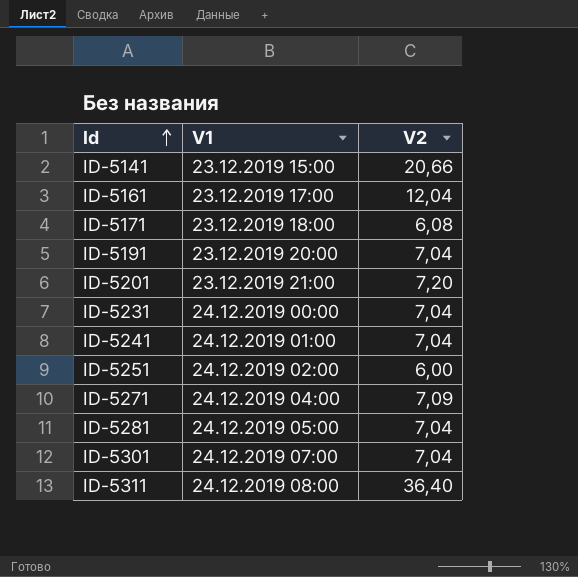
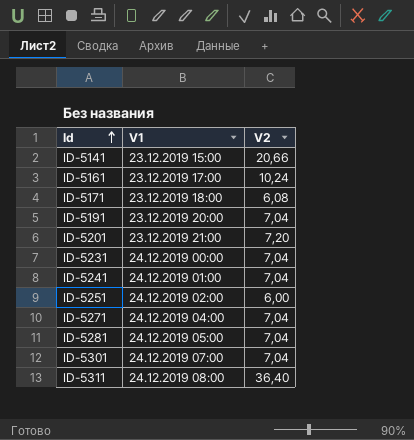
ID-5161 | V2: 12,04 -> 10,24
ID-5271 | V2: 7,09 -> 7,04

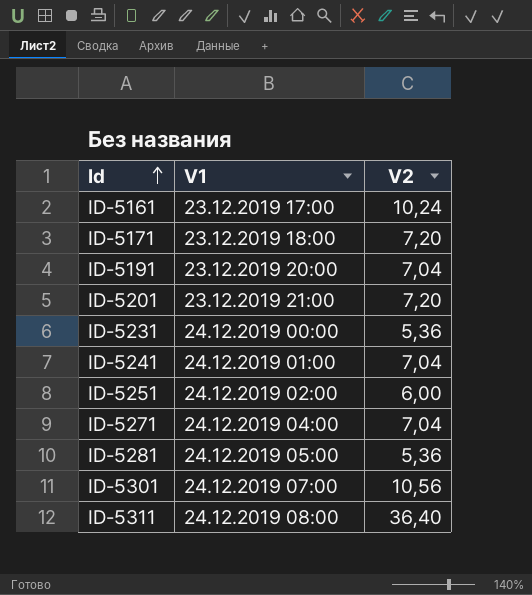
row ID-5141: 23.12.2019 15:00 | 20,66 -> none
ID-5171 | V2: 6,08 -> 7,20
ID-5231 | V2: 7,04 -> 5,36
ID-5281 | V2: 7,04 -> 5,36
ID-5301 | V2: 7,04 -> 10,56

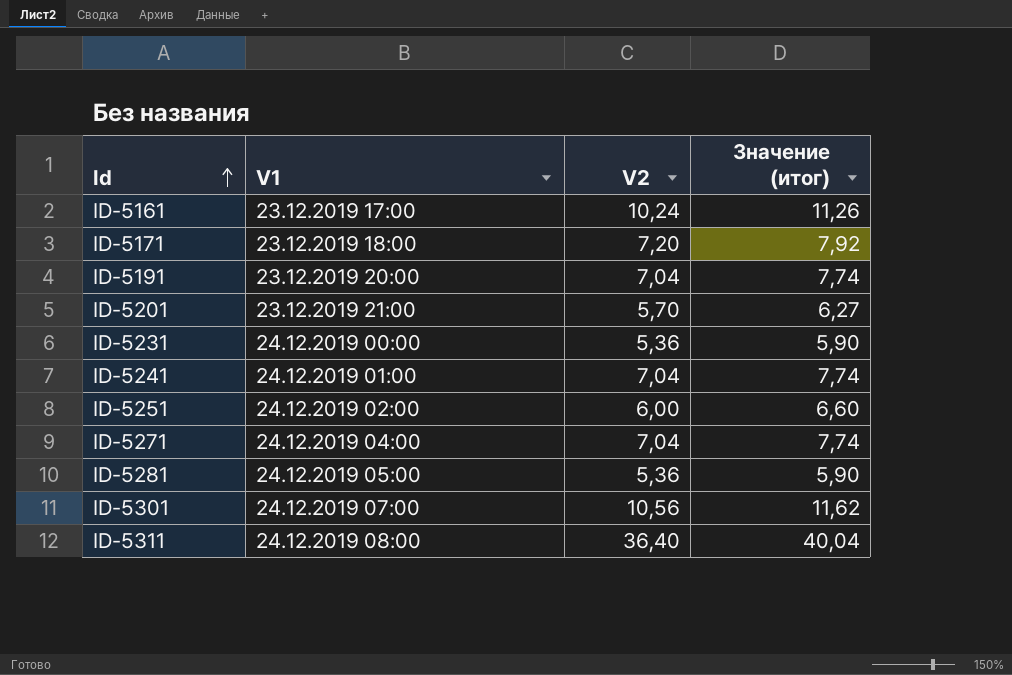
column Значение (итог) | formula: none -> [V2] * 1,1
ID-5201 | V2: 7,20 -> 5,70

